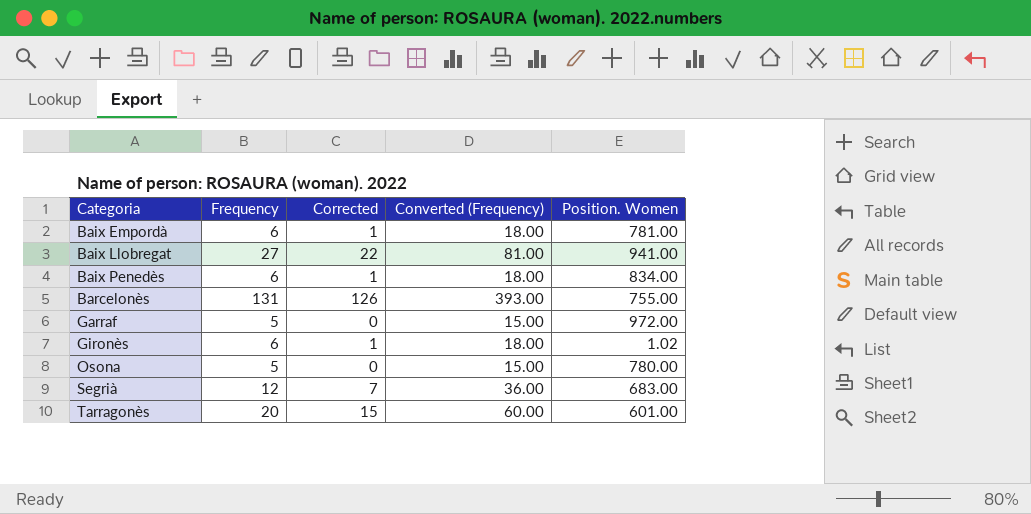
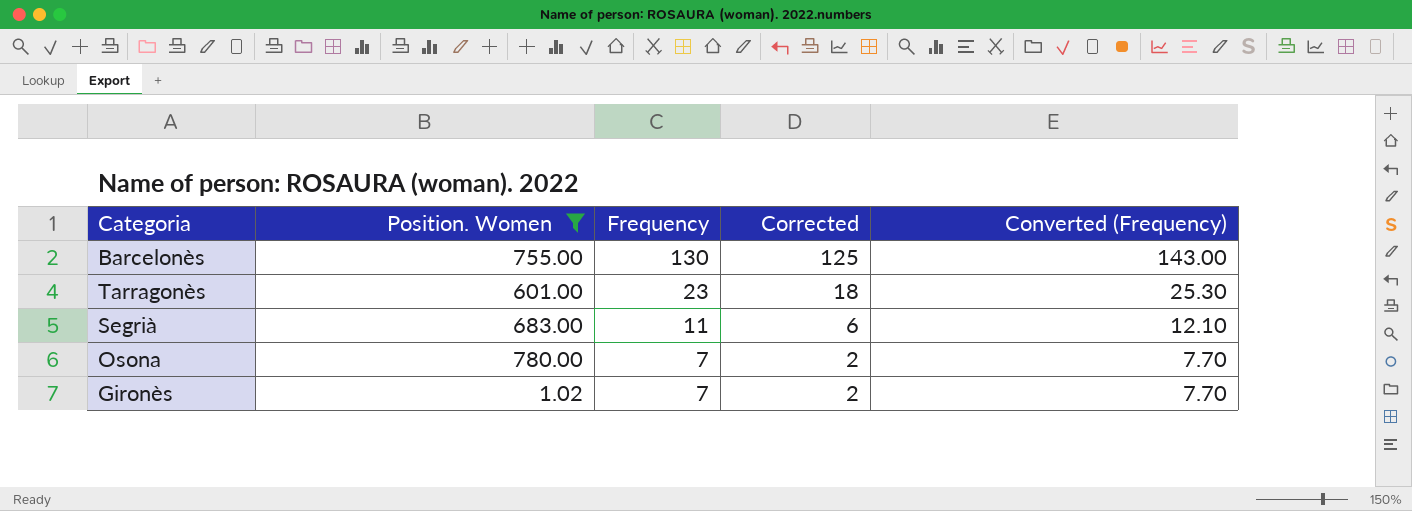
filter: none -> Position. Women <= 780.00
row order: Categoria ascending -> Frequency descending
column Position. Women | position: 5 -> 2
column Converted (Frequency) | formula: [Frequency] * 3 -> [Frequency] * 1.1
Barcelonès | Frequency: 131 -> 130
Barcelonès | Corrected: 126 -> 125
Tarragonès | Frequency: 20 -> 23
Tarragonès | Corrected: 15 -> 18
Segrià | Frequency: 12 -> 11
Segrià | Corrected: 7 -> 6
Osona | Frequency: 5 -> 7
Osona | Corrected: 0 -> 2
Gironès | Frequency: 6 -> 7
Gironès | Corrected: 1 -> 2

